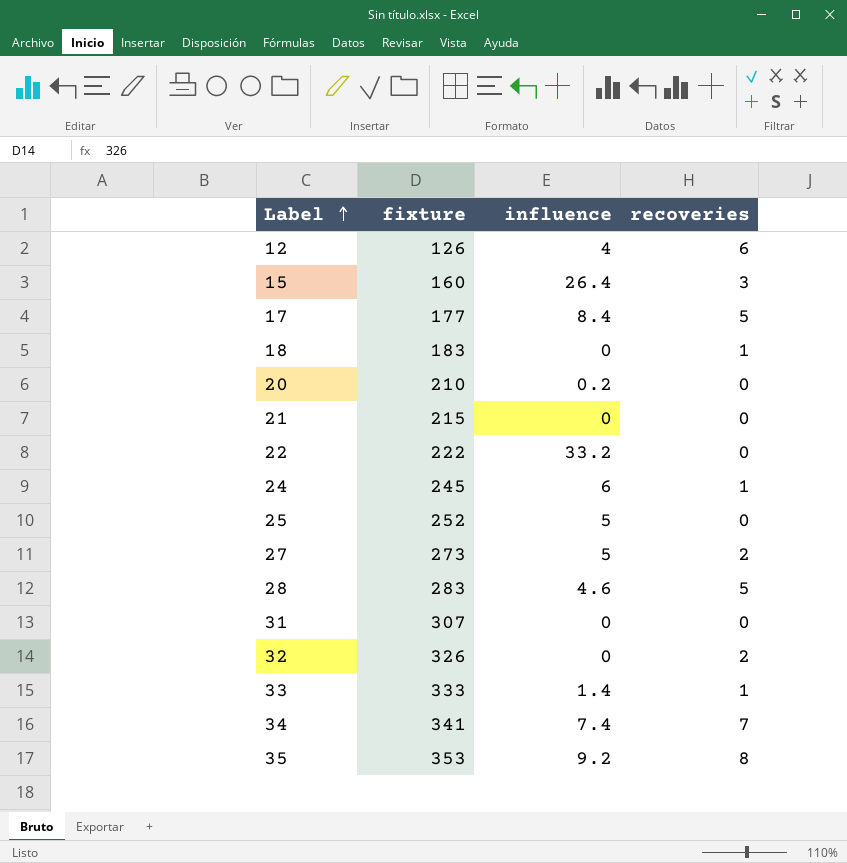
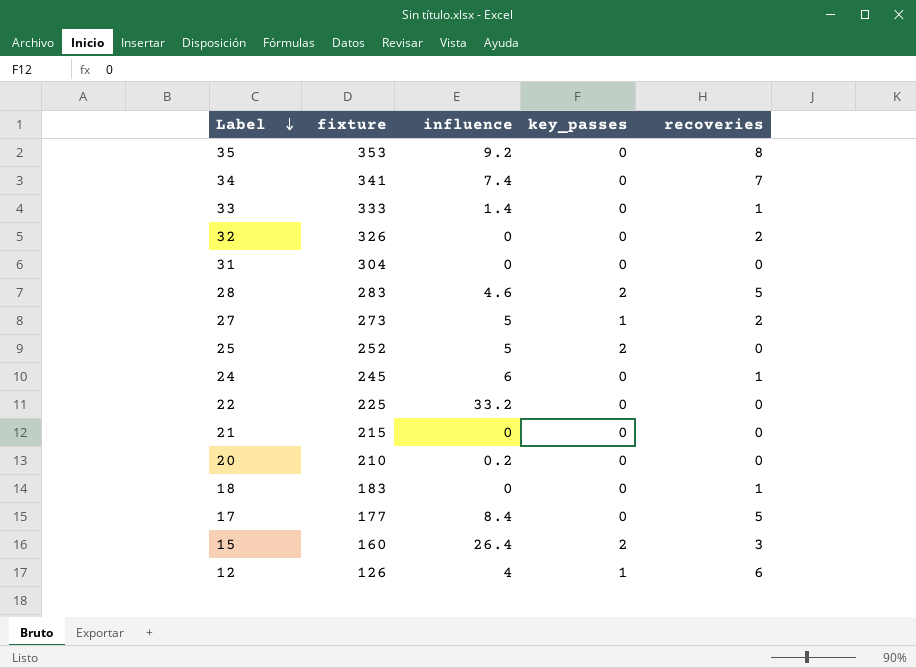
row order: Label ascending -> Label descending
column key_passes | position: none -> 4
31 | fixture: 307 -> 304
22 | fixture: 222 -> 225

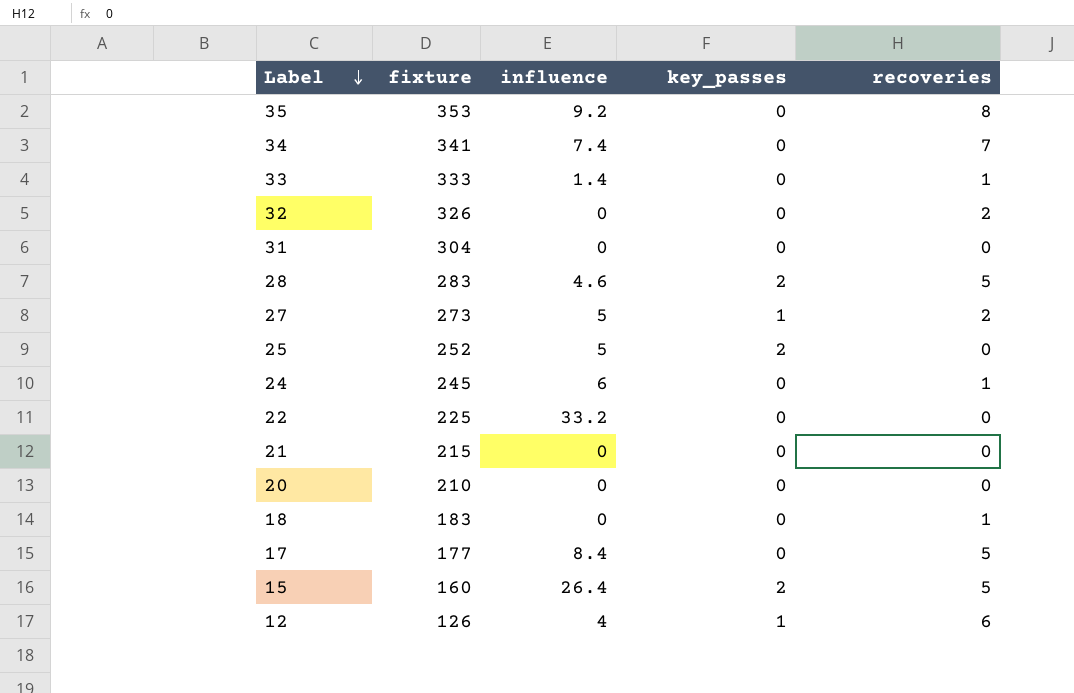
20 | influence: 0.2 -> 0
15 | recoveries: 3 -> 5

